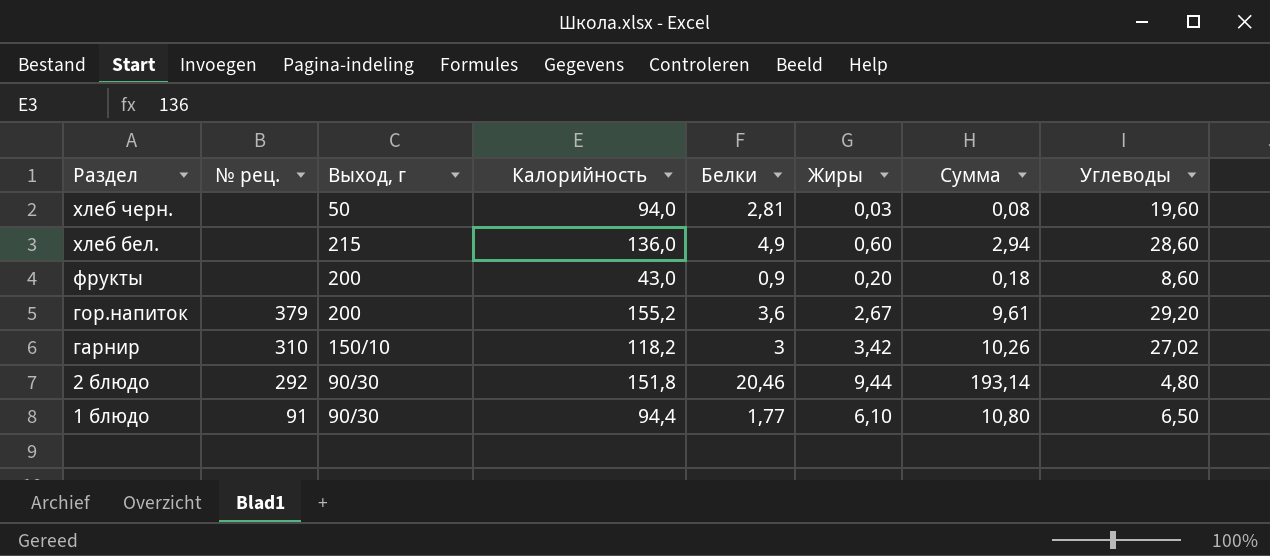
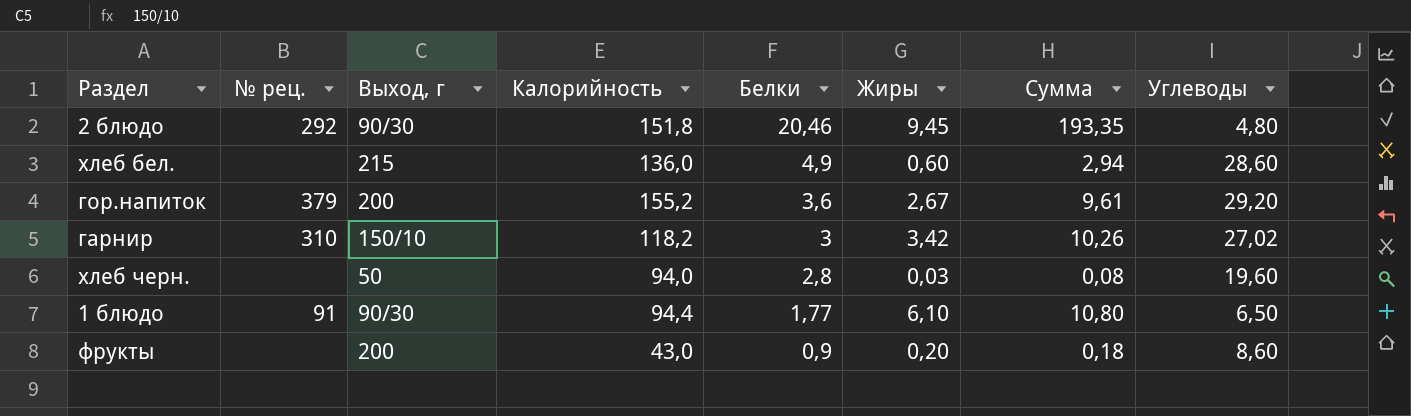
row order: Раздел descending -> Белки descending
2 блюдо | Жиры: 9,44 -> 9,45
2 блюдо | Сумма: 193,14 -> 193,35
хлеб черн. | Белки: 2,81 -> 2,8

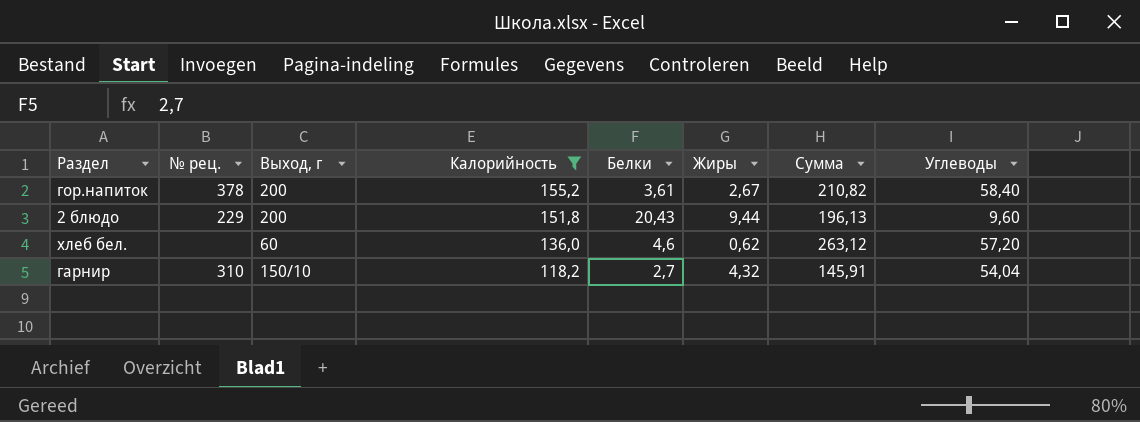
filter: none -> Калорийность >= 118,2
row order: Белки descending -> Калорийность descending
column Сумма | formula: [Белки] * [Жиры] -> [Белки] * [Углеводы]
гор.напиток | № рец.: 379 -> 378
гор.напиток | Белки: 3,6 -> 3,61
гор.напиток | Углеводы: 29,20 -> 58,40
2 блюдо | № рец.: 292 -> 229
2 блюдо | Выход, г: 90/30 -> 200
2 блюдо | Белки: 20,46 -> 20,43
2 блюдо | Жиры: 9,45 -> 9,44
2 блюдо | Углеводы: 4,80 -> 9,60
хлеб бел. | Выход, г: 215 -> 60
хлеб бел. | Белки: 4,9 -> 4,6
хлеб бел. | Жиры: 0,60 -> 0,62
хлеб бел. | Углеводы: 28,60 -> 57,20
гарнир | Белки: 3 -> 2,7
гарнир | Жиры: 3,42 -> 4,32
гарнир | Углеводы: 27,02 -> 54,04

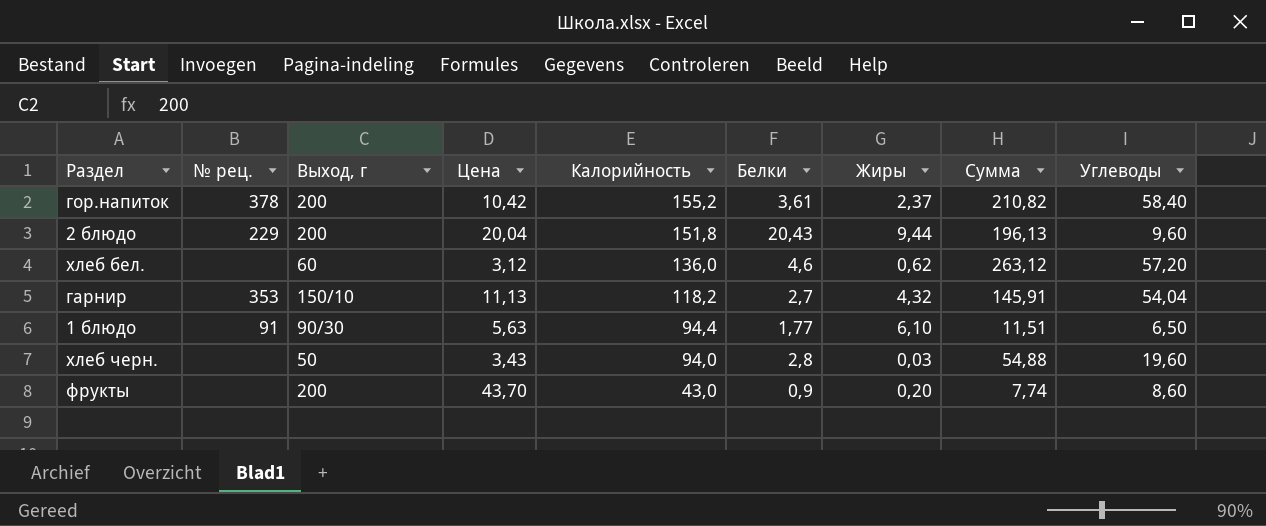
filter: Калорийность >= 118,2 -> none
column Цена | position: none -> 4
гор.напиток | Жиры: 2,67 -> 2,37
гарнир | № рец.: 310 -> 353

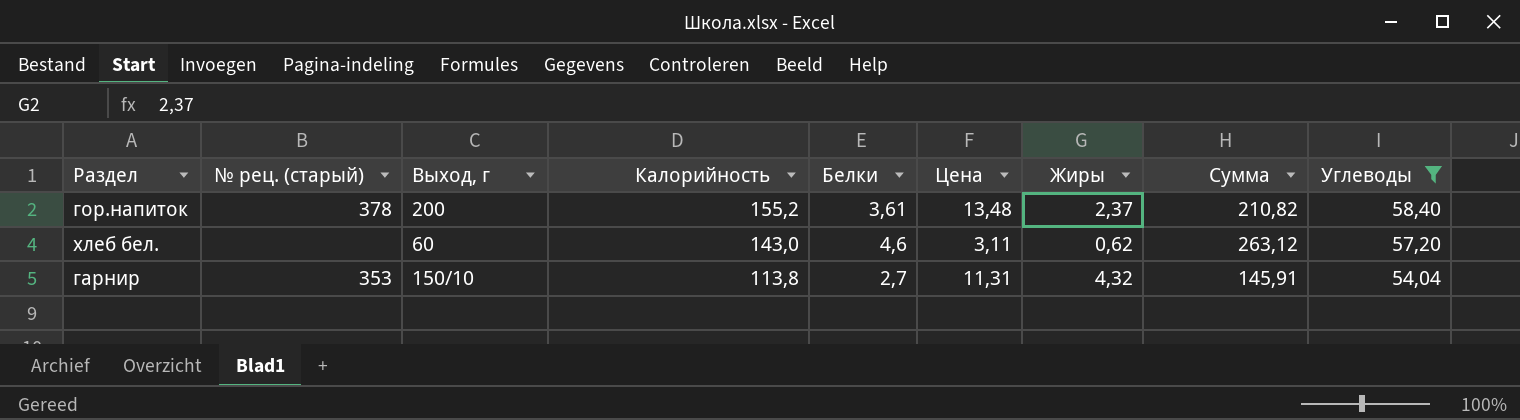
filter: none -> Углеводы >= 54,04
column name: № рец. -> № рец. (старый)
column Цена | position: 4 -> 6
гор.напиток | Цена: 10,42 -> 13,48
хлеб бел. | Калорийность: 136,0 -> 143,0
хлеб бел. | Цена: 3,12 -> 3,11
гарнир | Калорийность: 118,2 -> 113,8
гарнир | Цена: 11,13 -> 11,31

